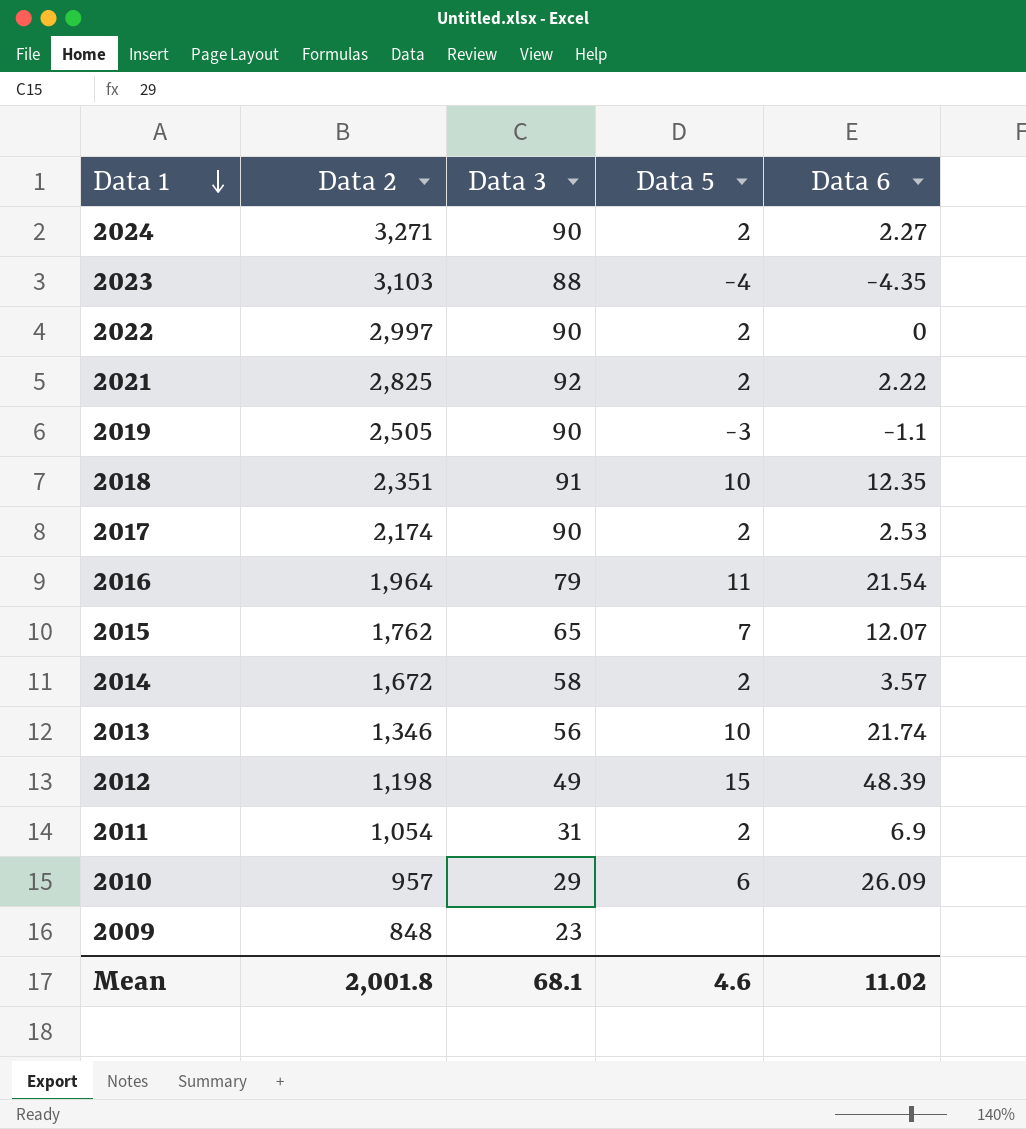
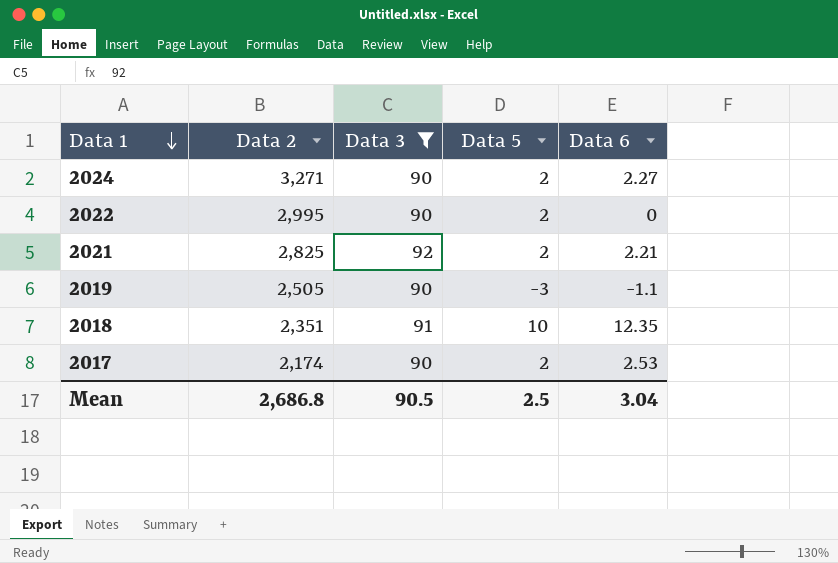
filter: none -> Data 3 >= 90
2022 | Data 2: 2,997 -> 2,995
2021 | Data 6: 2.22 -> 2.21
Mean | Data 2: 2,001.8 -> 2,686.8
Mean | Data 3: 68.1 -> 90.5
Mean | Data 5: 4.6 -> 2.5
Mean | Data 6: 11.02 -> 3.04

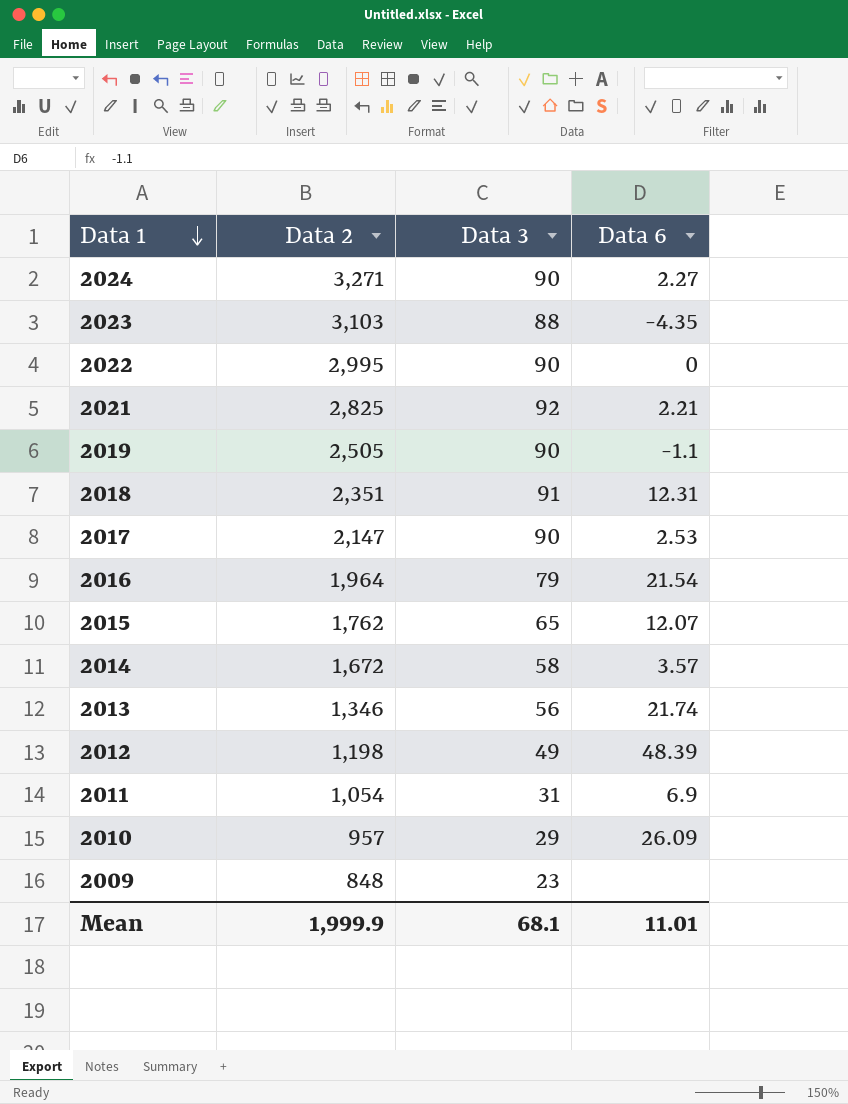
filter: Data 3 >= 90 -> none
column Data 5 | position: 4 -> none
2018 | Data 6: 12.35 -> 12.31
2017 | Data 2: 2,174 -> 2,147
Mean | Data 2: 2,686.8 -> 1,999.9
Mean | Data 3: 90.5 -> 68.1
Mean | Data 6: 3.04 -> 11.01

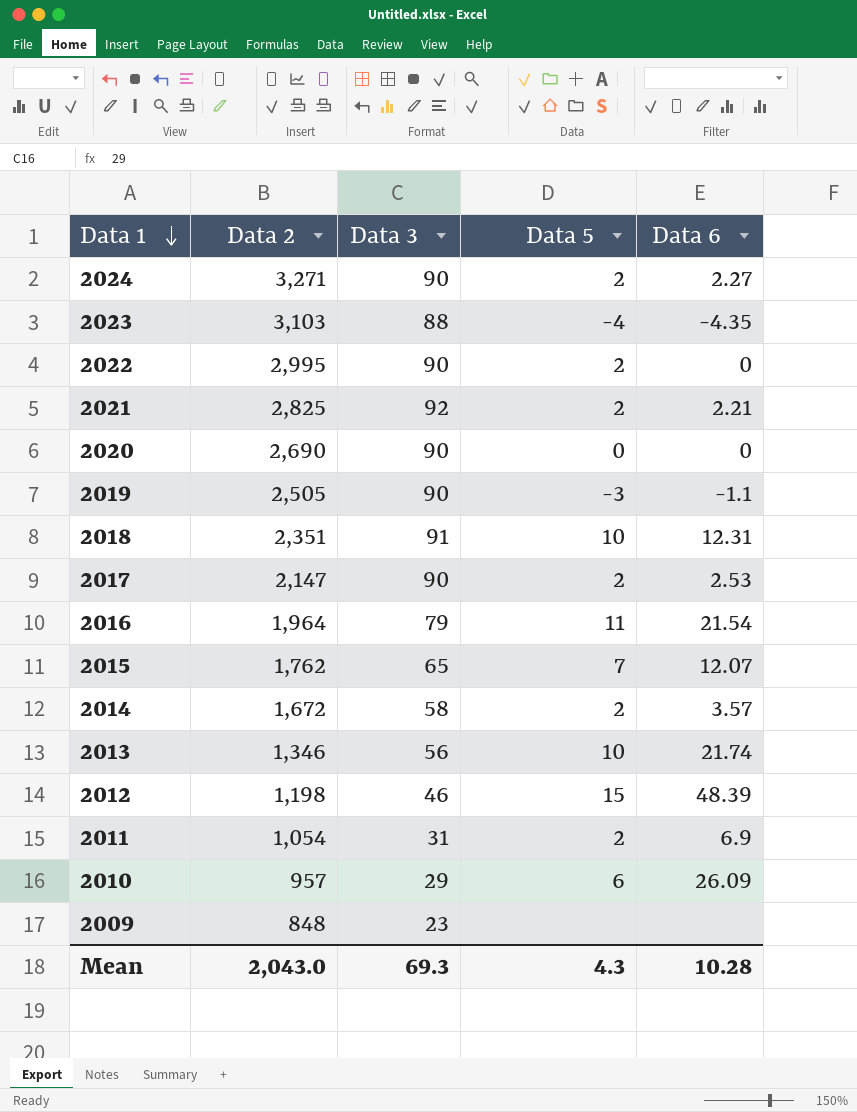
column Data 5 | position: none -> 4
row 2020: none -> 2,690 | 90 | 0 | 0
2012 | Data 3: 49 -> 46
Mean | Data 2: 1,999.9 -> 2,043.0
Mean | Data 3: 68.1 -> 69.3
Mean | Data 6: 11.01 -> 10.28

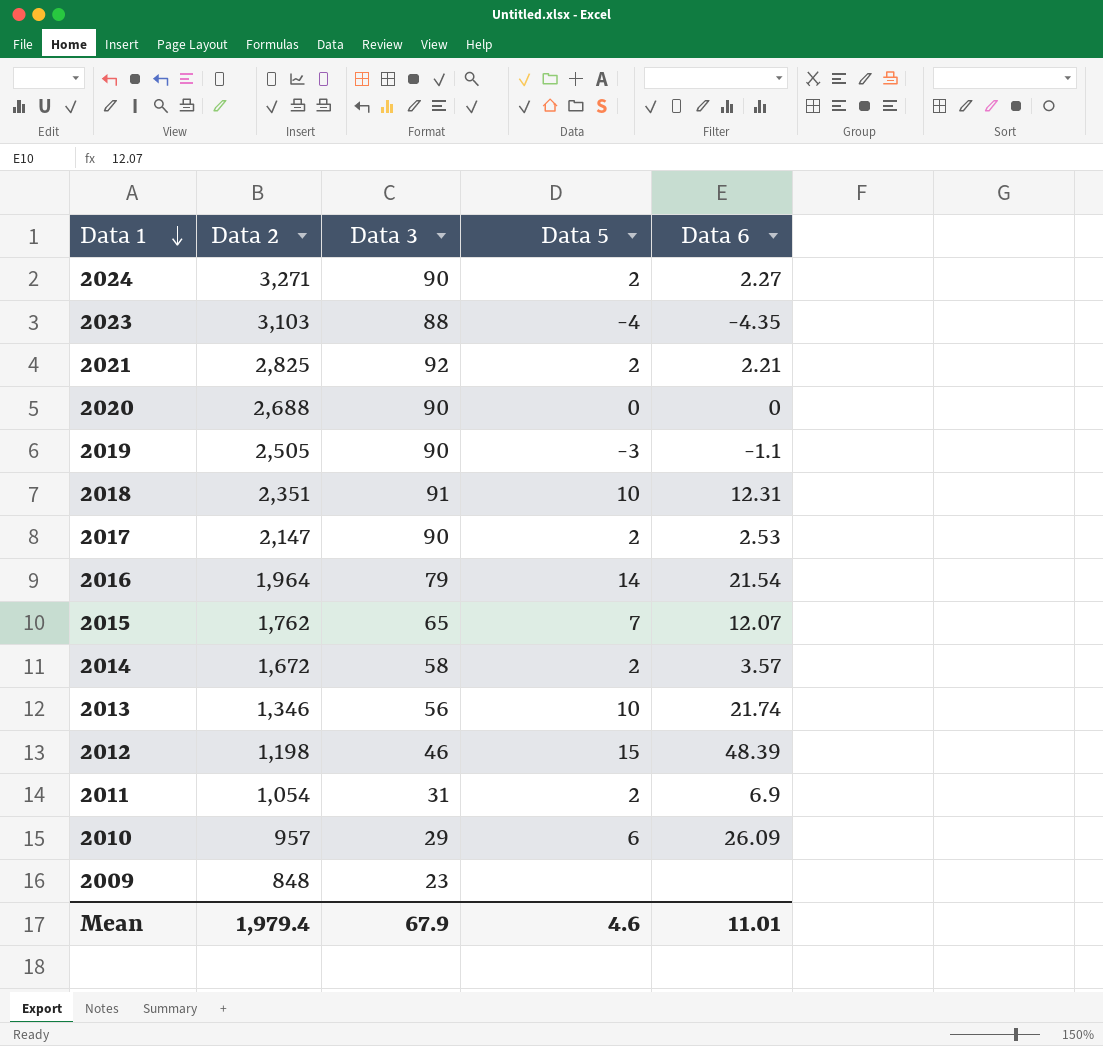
row 2022: 2,995 | 90 | 2 | 0 -> none
2020 | Data 2: 2,690 -> 2,688
2016 | Data 5: 11 -> 14
Mean | Data 2: 2,043.0 -> 1,979.4
Mean | Data 3: 69.3 -> 67.9
Mean | Data 5: 4.3 -> 4.6
Mean | Data 6: 10.28 -> 11.01

